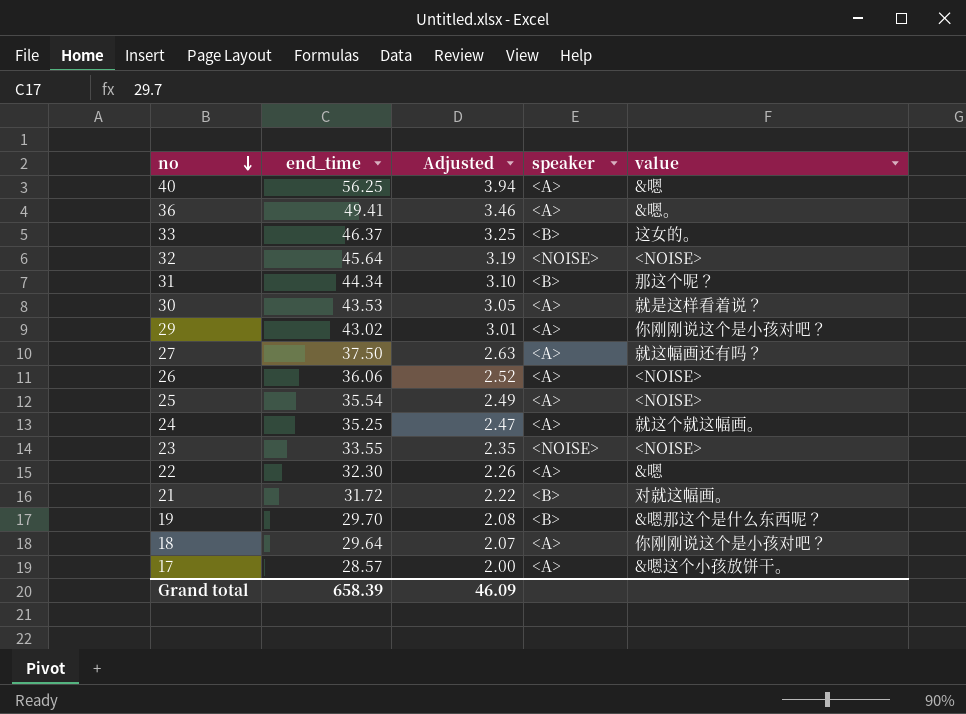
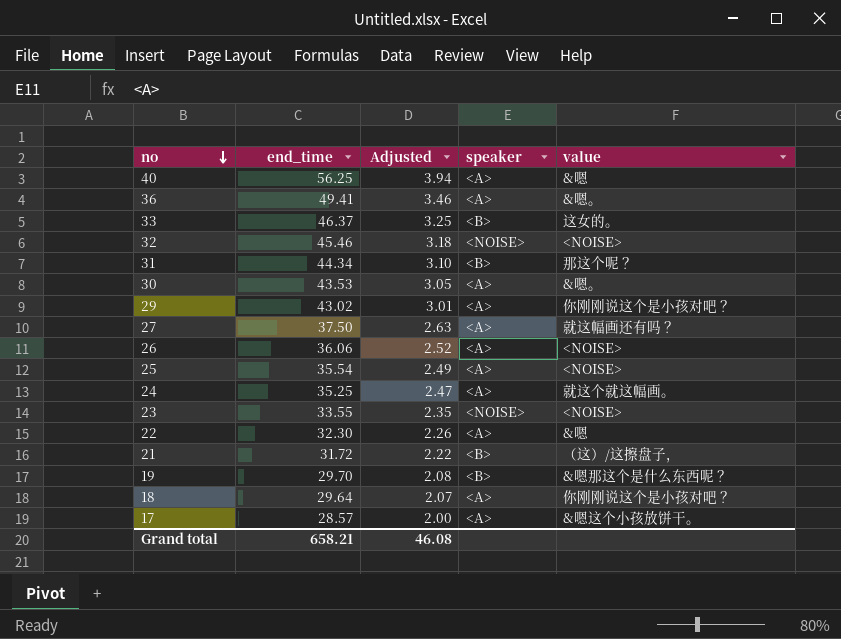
32 | end_time: 45.64 -> 45.46
32 | Adjusted: 3.19 -> 3.18
30 | value: 就是这样看着说？ -> &嗯。
21 | value: 对就这幅画。 -> （这）/这擦盘子，
Grand total | end_time: 658.39 -> 658.21
Grand total | Adjusted: 46.09 -> 46.08

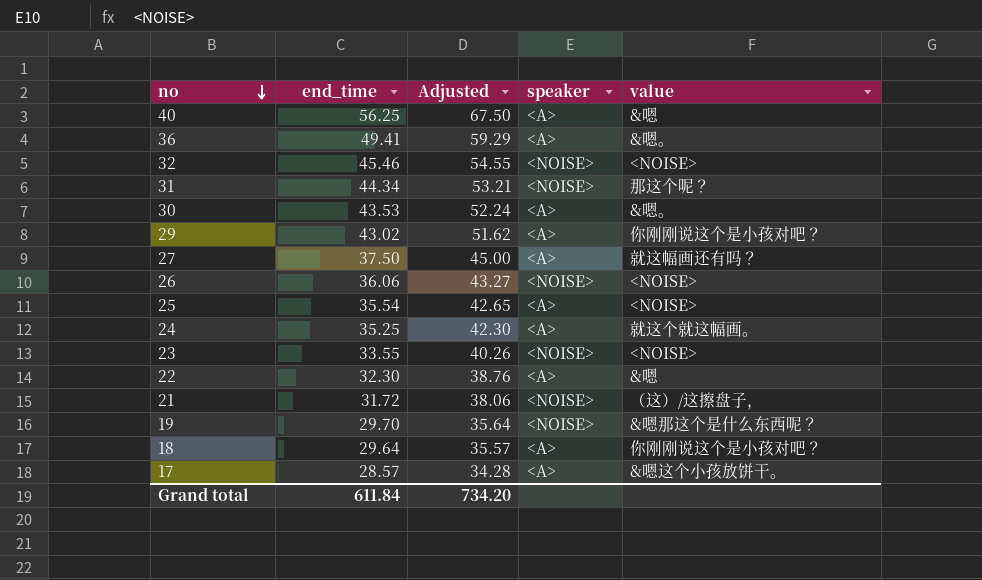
column Adjusted | formula: [end_time] * 0.07 -> [end_time] * 1.2
row 33: 46.37 | 3.25 | <B> | 这女的。 -> none
31 | speaker: <B> -> <NOISE>
26 | speaker: <A> -> <NOISE>
21 | speaker: <B> -> <NOISE>
19 | speaker: <B> -> <NOISE>
Grand total | end_time: 658.21 -> 611.84
Grand total | Adjusted: 46.08 -> 734.20

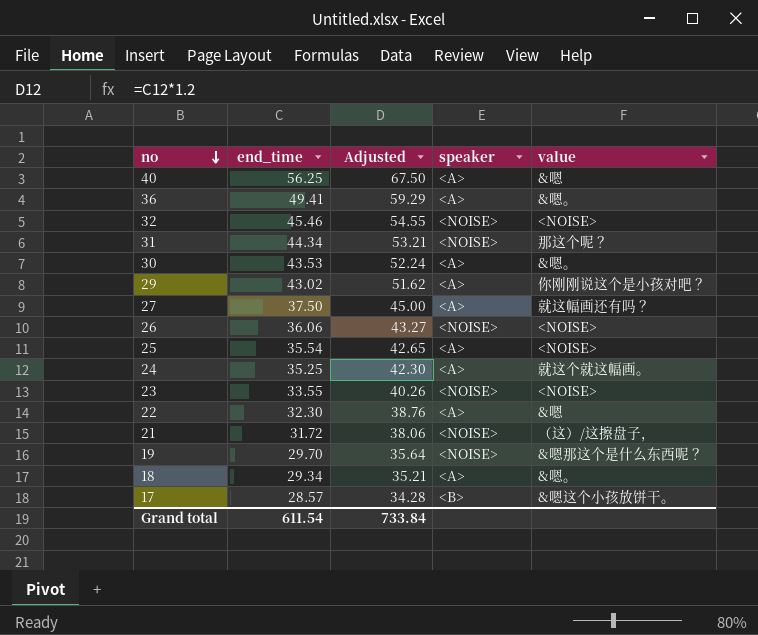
18 | end_time: 29.64 -> 29.34
18 | Adjusted: 35.57 -> 35.21
18 | value: 你刚刚说这个是小孩对吧？ -> &嗯。
17 | speaker: <A> -> <B>
Grand total | end_time: 611.84 -> 611.54
Grand total | Adjusted: 734.20 -> 733.84

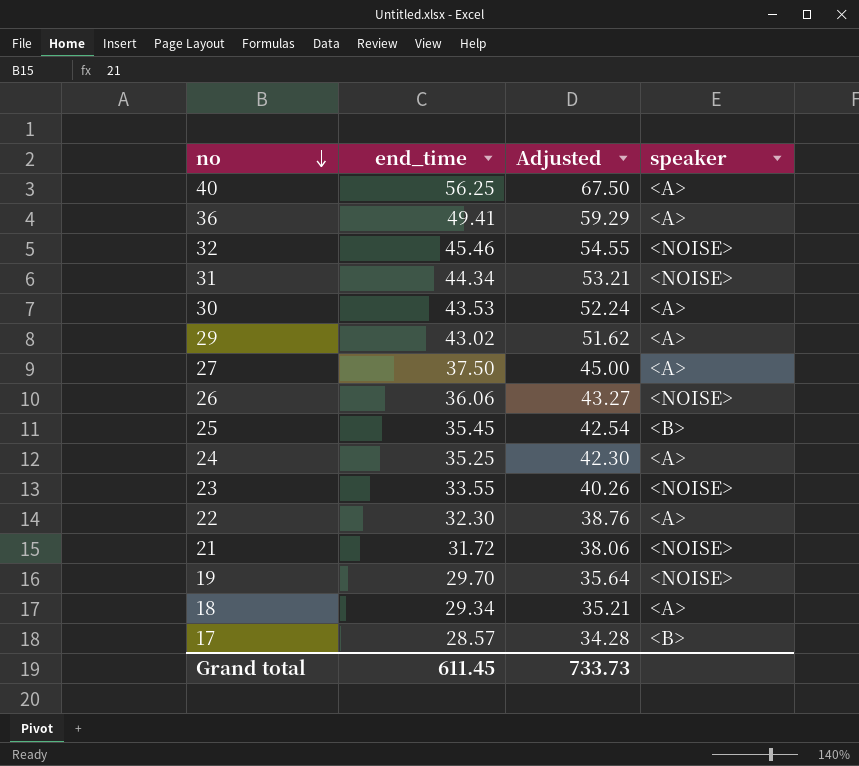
column value | position: 5 -> none
25 | end_time: 35.54 -> 35.45
25 | Adjusted: 42.65 -> 42.54
25 | speaker: <A> -> <B>
Grand total | end_time: 611.54 -> 611.45
Grand total | Adjusted: 733.84 -> 733.73

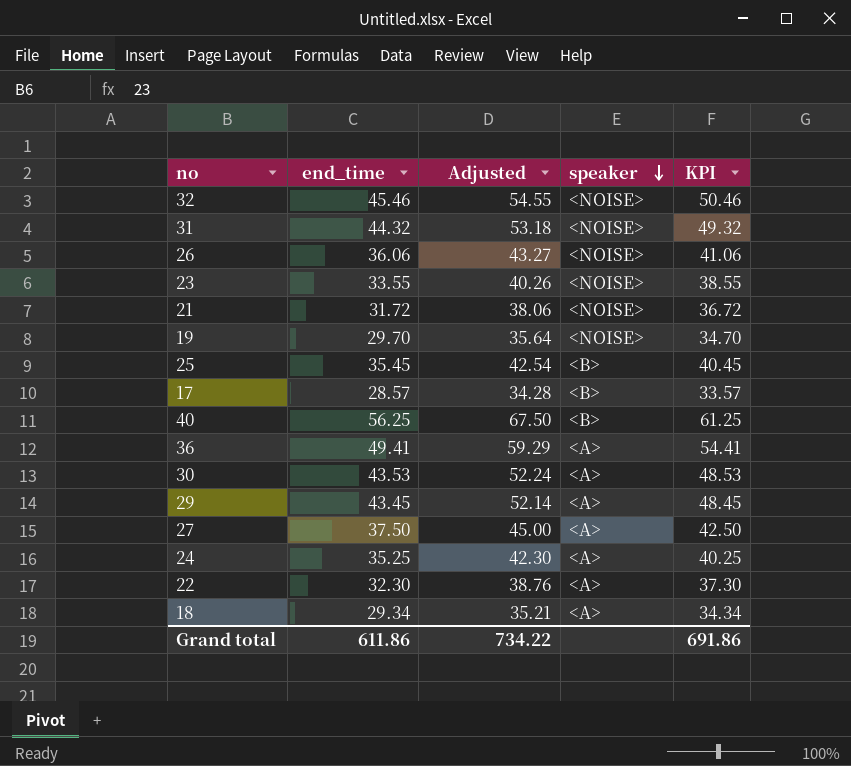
row order: no descending -> speaker descending
column KPI | formula: none -> [end_time] + 5
31 | end_time: 44.34 -> 44.32
31 | Adjusted: 53.21 -> 53.18
40 | speaker: <A> -> <B>
29 | end_time: 43.02 -> 43.45
29 | Adjusted: 51.62 -> 52.14
Grand total | end_time: 611.45 -> 611.86
Grand total | Adjusted: 733.73 -> 734.22

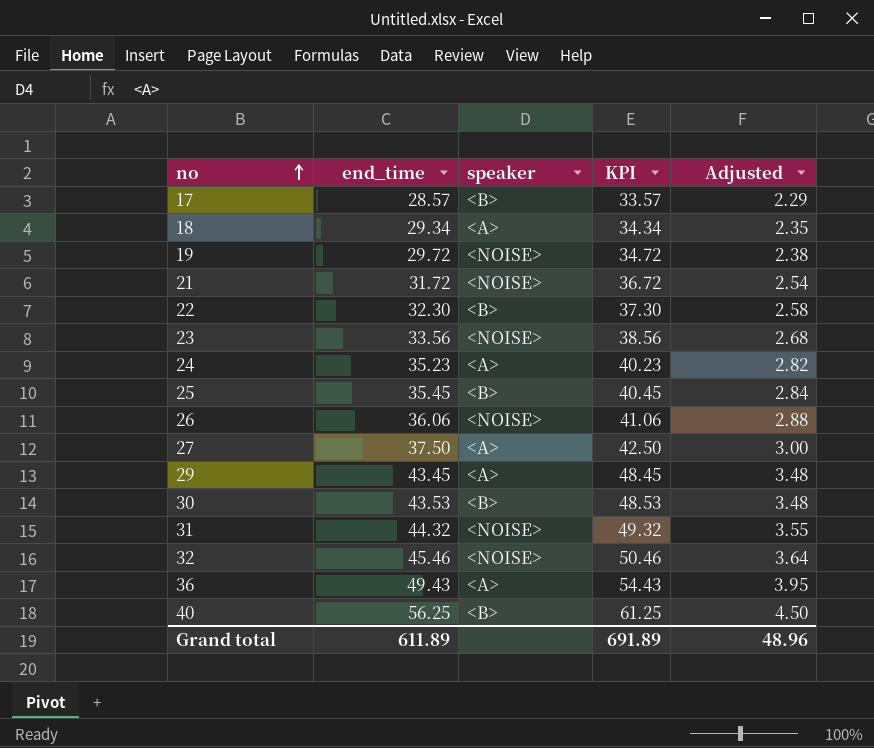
row order: speaker descending -> no ascending
column Adjusted | formula: [end_time] * 1.2 -> [end_time] * 0.08
column Adjusted | position: 3 -> 5
19 | end_time: 29.70 -> 29.72
19 | KPI: 34.70 -> 34.72
22 | speaker: <A> -> <B>
23 | end_time: 33.55 -> 33.56
23 | KPI: 38.55 -> 38.56
24 | end_time: 35.25 -> 35.23
24 | KPI: 40.25 -> 40.23
30 | speaker: <A> -> <B>
36 | end_time: 49.41 -> 49.43
36 | KPI: 54.41 -> 54.43
Grand total | end_time: 611.86 -> 611.89
Grand total | KPI: 691.86 -> 691.89
Grand total | Adjusted: 734.22 -> 48.96

